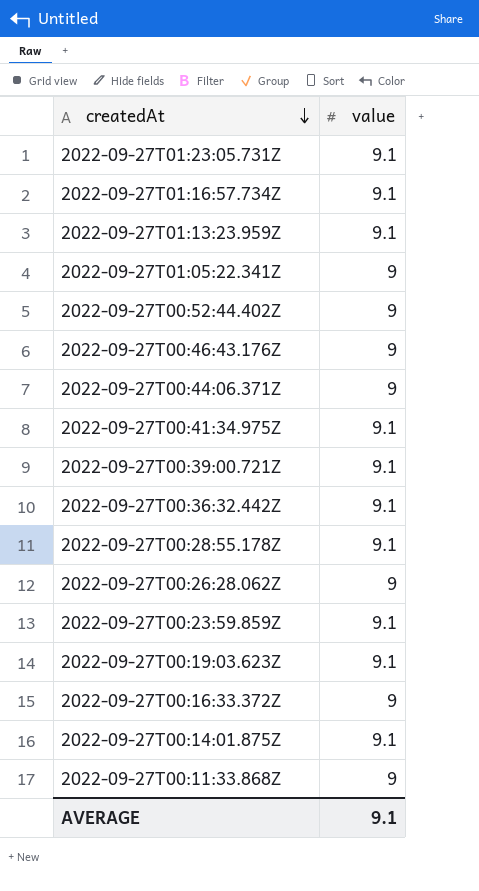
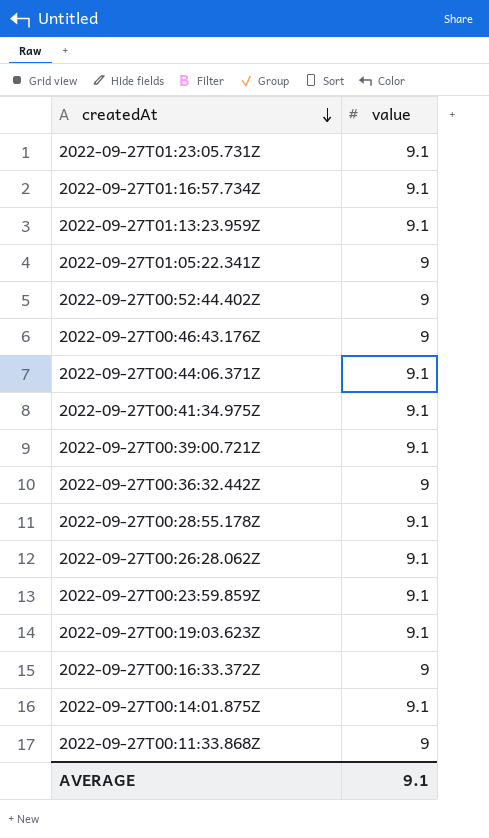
2022-09-27T00:44:06.371Z | value: 9 -> 9.1
2022-09-27T00:36:32.442Z | value: 9.1 -> 9
2022-09-27T00:26:28.062Z | value: 9 -> 9.1

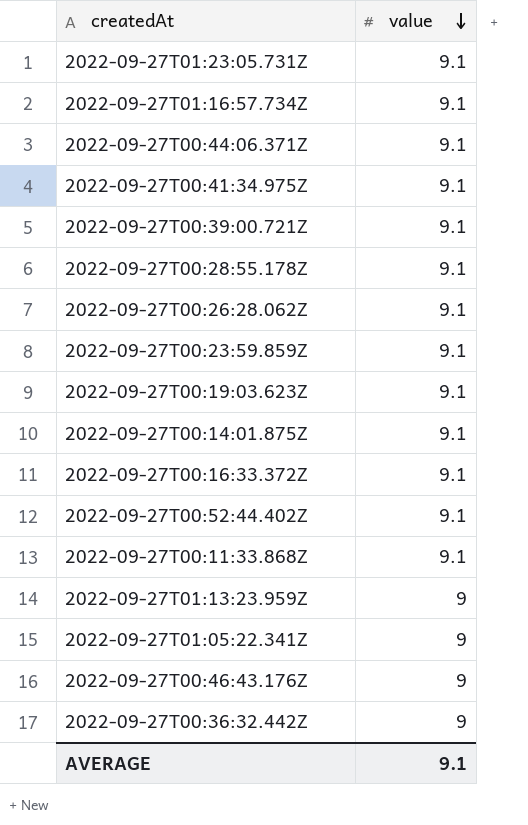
row order: createdAt descending -> value descending
2022-09-27T00:16:33.372Z | value: 9 -> 9.1
2022-09-27T00:52:44.402Z | value: 9 -> 9.1
2022-09-27T00:11:33.868Z | value: 9 -> 9.1
2022-09-27T01:13:23.959Z | value: 9.1 -> 9

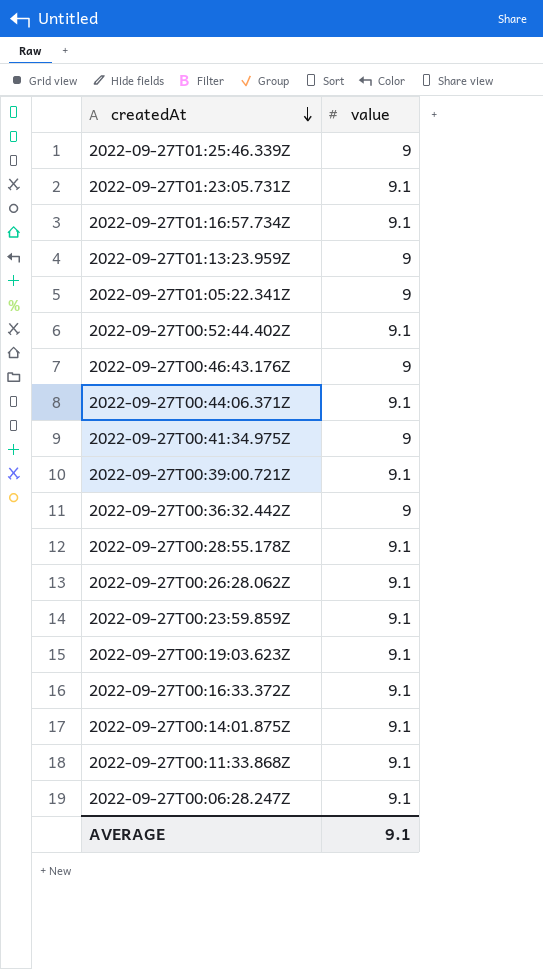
row order: value descending -> createdAt descending
row 2022-09-27T01:25:46.339Z: none -> 9
2022-09-27T00:41:34.975Z | value: 9.1 -> 9
row 2022-09-27T00:06:28.247Z: none -> 9.1

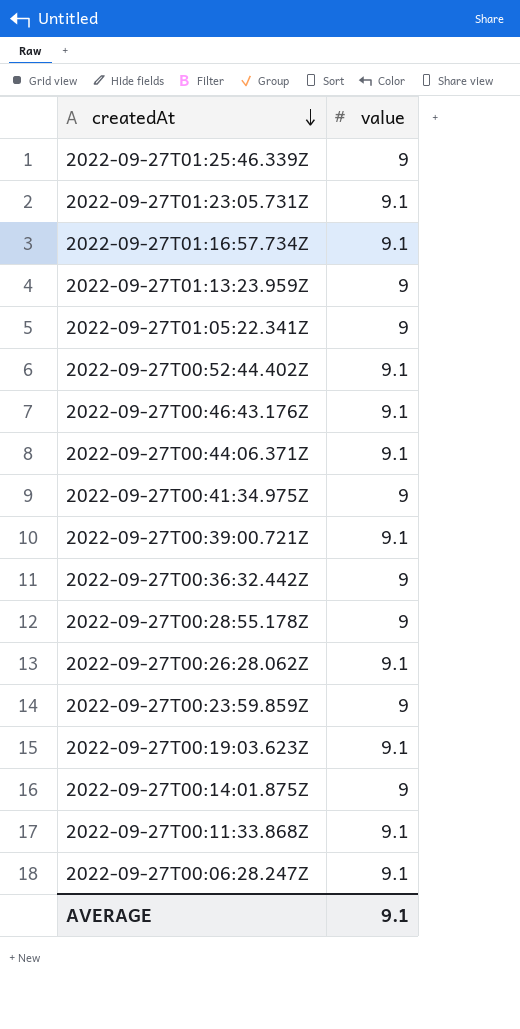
row 2022-09-27T00:16:33.372Z: 9.1 -> none
2022-09-27T00:46:43.176Z | value: 9 -> 9.1
2022-09-27T00:28:55.178Z | value: 9.1 -> 9
2022-09-27T00:23:59.859Z | value: 9.1 -> 9
2022-09-27T00:14:01.875Z | value: 9.1 -> 9

